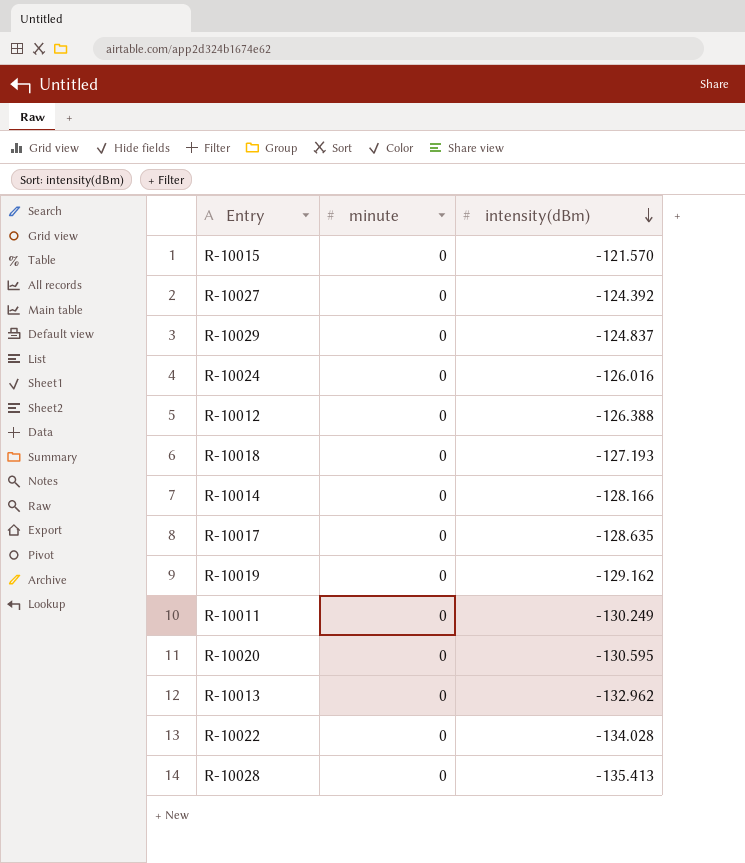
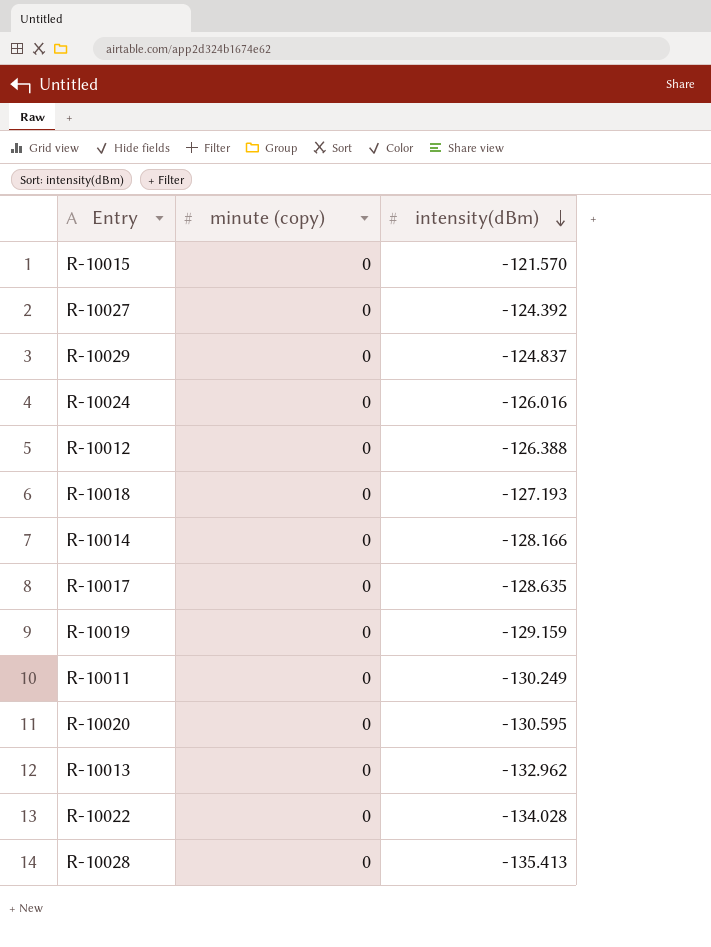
column name: minute -> minute (copy)
R-10019 | intensity(dBm): -129.162 -> -129.159

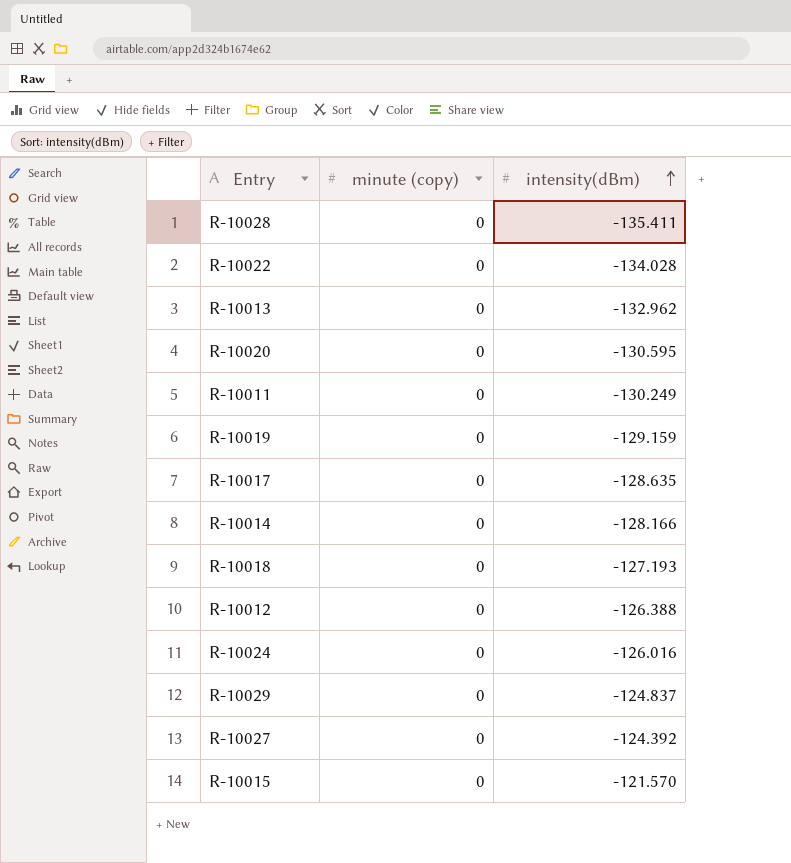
row order: intensity(dBm) descending -> intensity(dBm) ascending
R-10028 | intensity(dBm): -135.413 -> -135.411

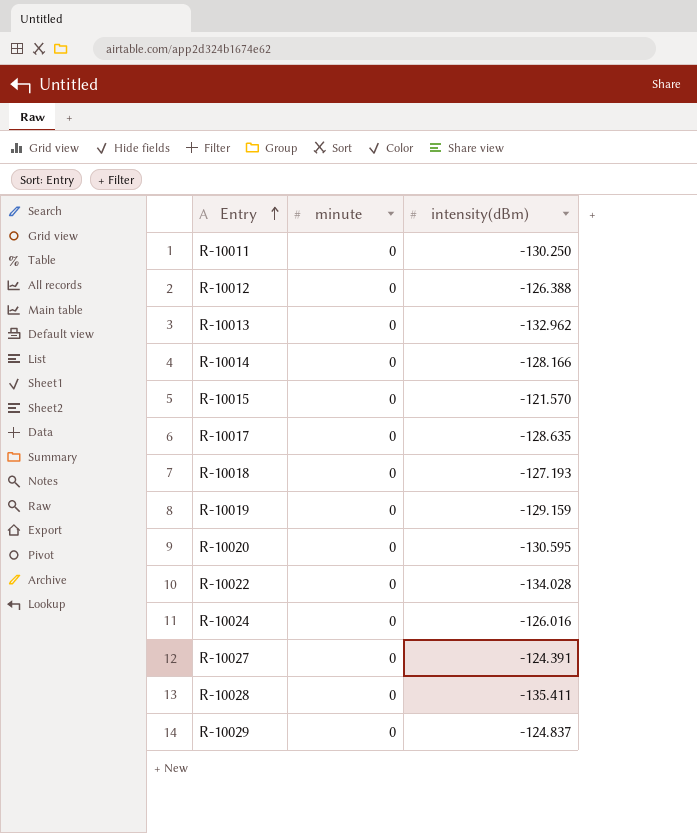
row order: intensity(dBm) ascending -> Entry ascending
column name: minute (copy) -> minute
R-10011 | intensity(dBm): -130.249 -> -130.250
R-10027 | intensity(dBm): -124.392 -> -124.391

